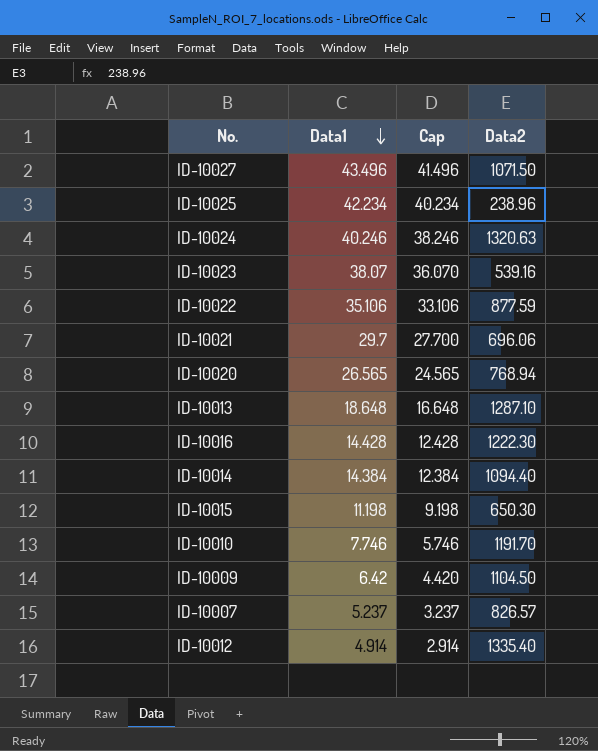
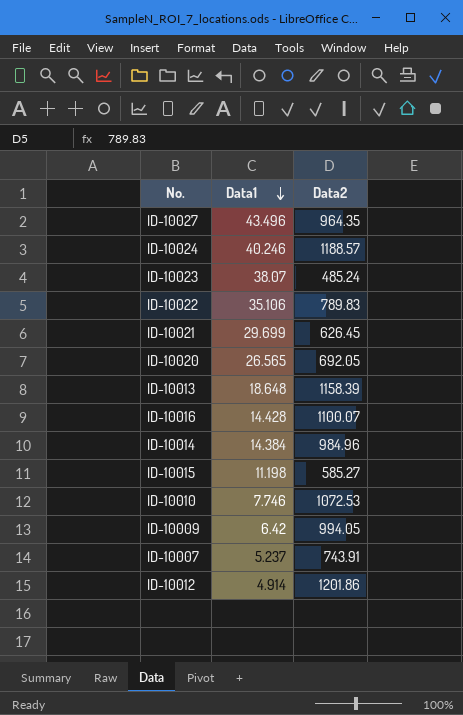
column Cap | formula: [Data1] - 2 -> none
row ID-10025: 42.234 | 40.234 | 238.96 -> none
ID-10027 | Data2: 1071.50 -> 964.35
ID-10024 | Data2: 1320.63 -> 1188.57
ID-10023 | Data2: 539.16 -> 485.24
ID-10022 | Data2: 877.59 -> 789.83
ID-10021 | Data1: 29.7 -> 29.699
ID-10021 | Data2: 696.06 -> 626.45
ID-10020 | Data2: 768.94 -> 692.05
ID-10013 | Data2: 1287.10 -> 1158.39
ID-10016 | Data2: 1222.30 -> 1100.07
ID-10014 | Data2: 1094.40 -> 984.96
ID-10015 | Data2: 650.30 -> 585.27
ID-10010 | Data2: 1191.70 -> 1072.53
ID-10009 | Data2: 1104.50 -> 994.05
ID-10007 | Data2: 826.57 -> 743.91
ID-10012 | Data2: 1335.40 -> 1201.86

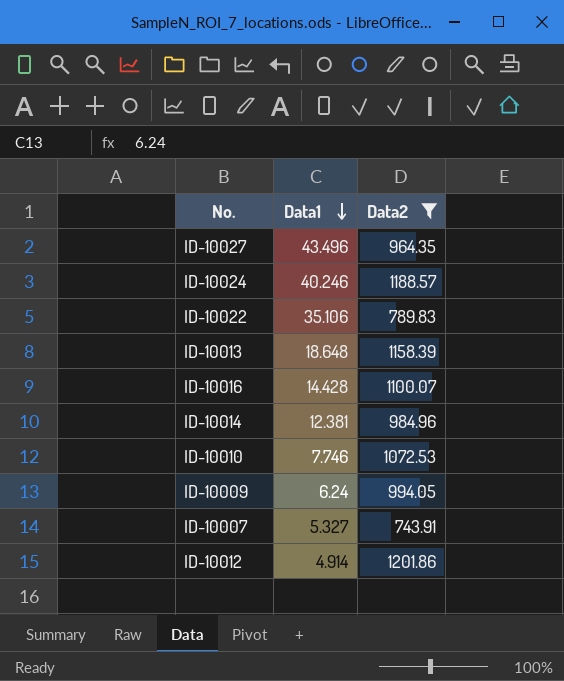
filter: none -> Data2 >= 743.91
ID-10014 | Data1: 14.384 -> 12.381
ID-10009 | Data1: 6.42 -> 6.24
ID-10007 | Data1: 5.237 -> 5.327

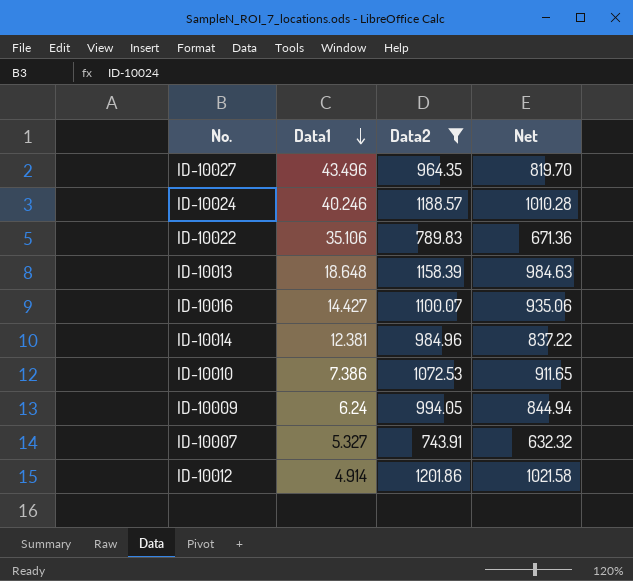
column Net | formula: none -> [Data2] * 0.85
ID-10016 | Data1: 14.428 -> 14.427
ID-10010 | Data1: 7.746 -> 7.386

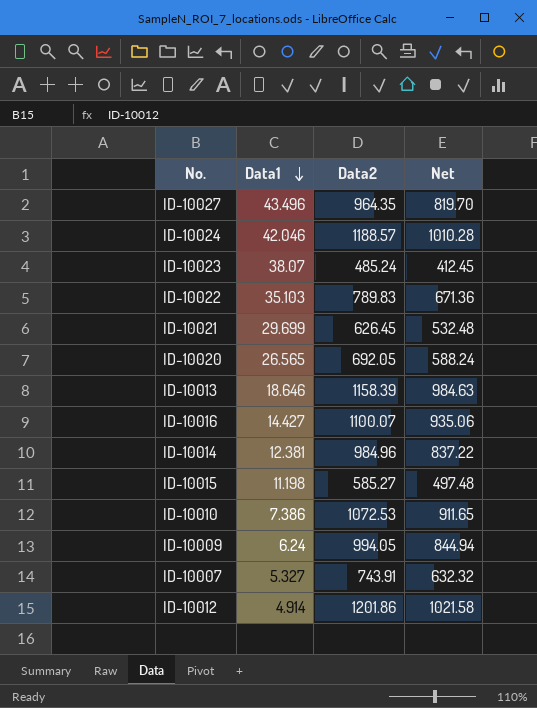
filter: Data2 >= 743.91 -> none
ID-10024 | Data1: 40.246 -> 42.046
ID-10022 | Data1: 35.106 -> 35.103
ID-10013 | Data1: 18.648 -> 18.646

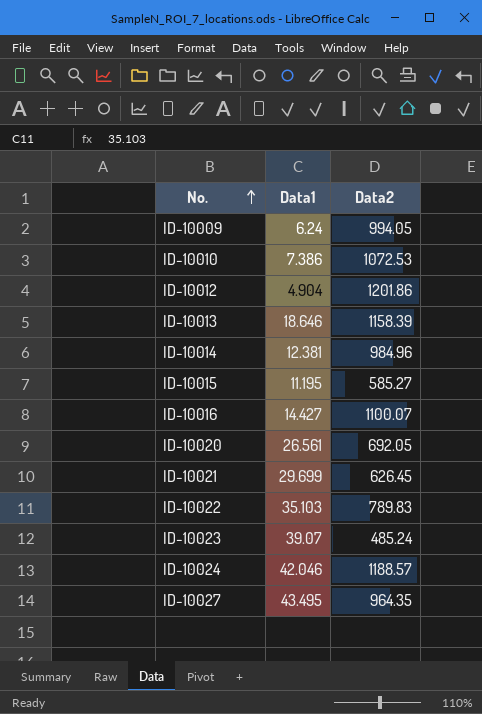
row order: Data1 descending -> No. ascending
column Net | formula: [Data2] * 0.85 -> none
row ID-10007: 5.327 | 743.91 | 632.32 -> none
ID-10012 | Data1: 4.914 -> 4.904
ID-10015 | Data1: 11.198 -> 11.195
ID-10020 | Data1: 26.565 -> 26.561
ID-10023 | Data1: 38.07 -> 39.07
ID-10027 | Data1: 43.496 -> 43.495

